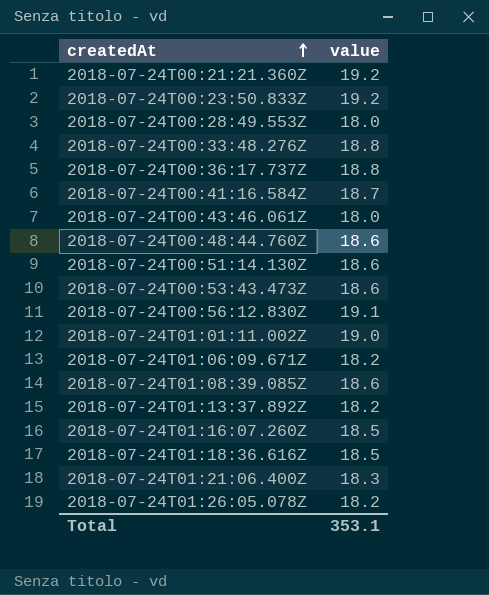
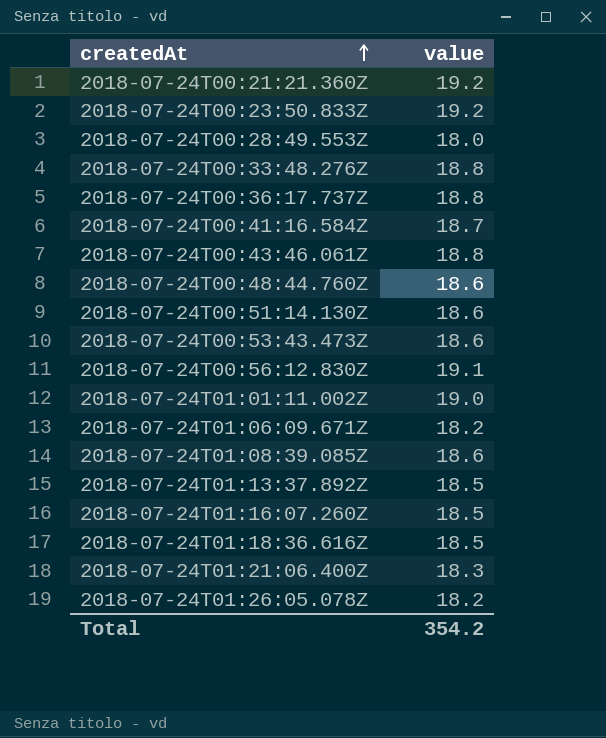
2018-07-24T00:43:46.061Z | value: 18.0 -> 18.8
2018-07-24T01:13:37.892Z | value: 18.2 -> 18.5
Total | value: 353.1 -> 354.2

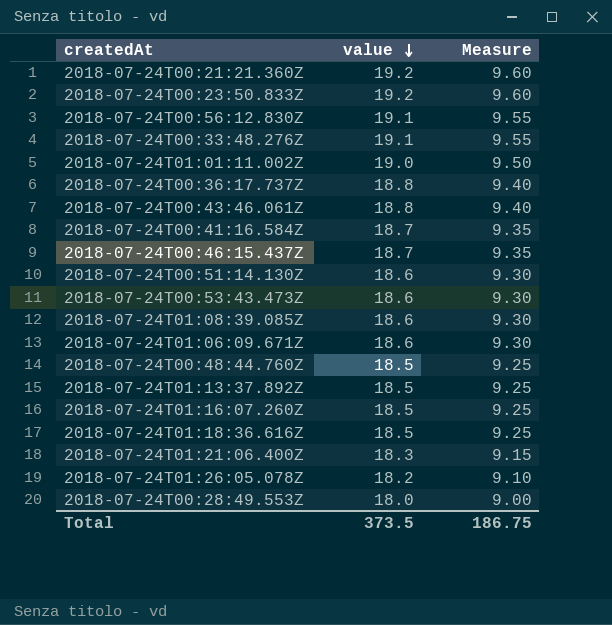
row order: createdAt ascending -> value descending
column Measure | formula: none -> [value] * 0.5
2018-07-24T00:33:48.276Z | value: 18.8 -> 19.1
row 2018-07-24T00:46:15.437Z: none -> 18.7 | 9.35
2018-07-24T01:06:09.671Z | value: 18.2 -> 18.6
2018-07-24T00:48:44.760Z | value: 18.6 -> 18.5
Total | value: 354.2 -> 373.5

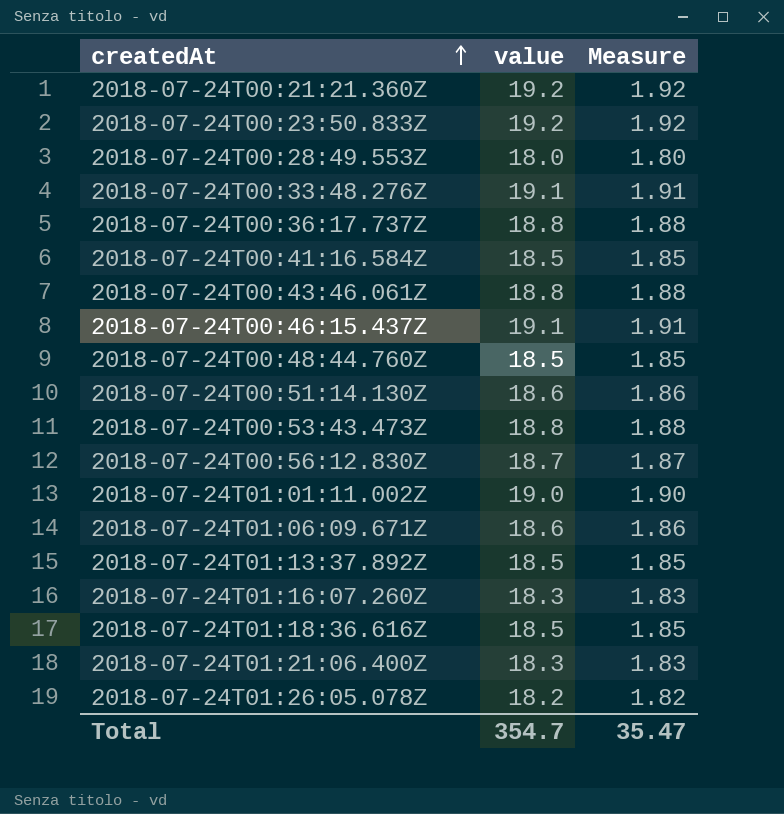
row order: value descending -> createdAt ascending
column Measure | formula: [value] * 0.5 -> [value] * 0.1
row 2018-07-24T01:08:39.085Z: 18.6 | 9.30 -> none
2018-07-24T00:41:16.584Z | value: 18.7 -> 18.5
2018-07-24T00:46:15.437Z | value: 18.7 -> 19.1
2018-07-24T00:53:43.473Z | value: 18.6 -> 18.8
2018-07-24T00:56:12.830Z | value: 19.1 -> 18.7
2018-07-24T01:16:07.260Z | value: 18.5 -> 18.3
Total | value: 373.5 -> 354.7
Total | Measure: 186.75 -> 35.47

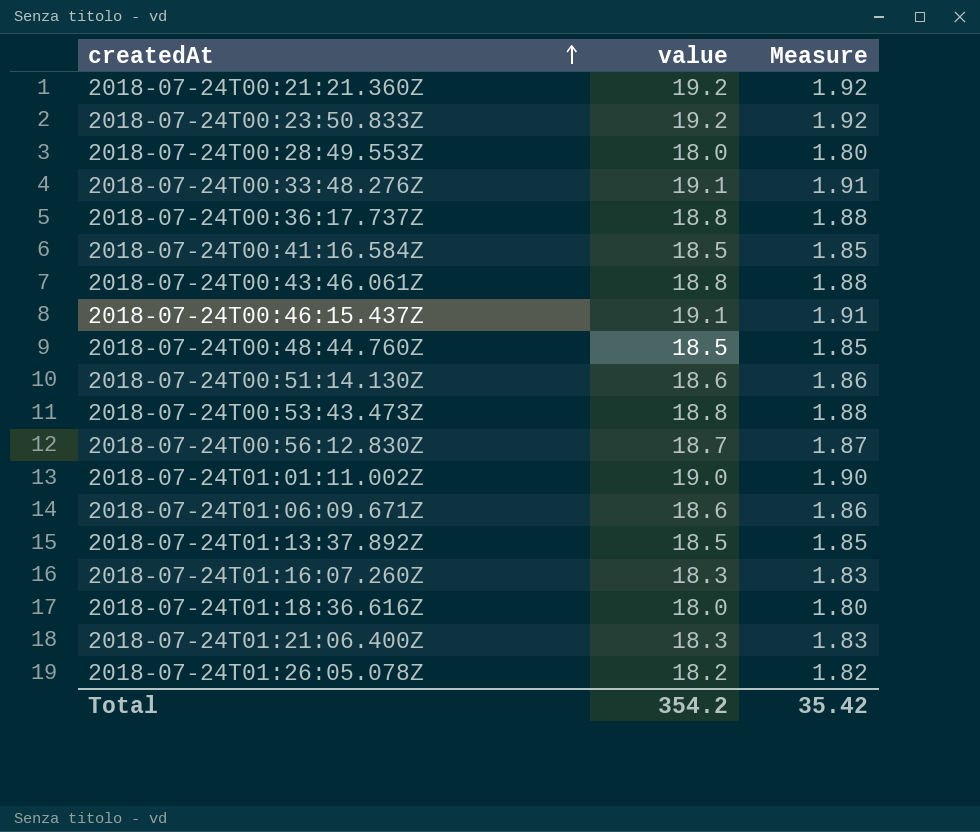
2018-07-24T01:18:36.616Z | value: 18.5 -> 18.0
2018-07-24T01:18:36.616Z | Measure: 1.85 -> 1.80
Total | value: 354.7 -> 354.2
Total | Measure: 35.47 -> 35.42

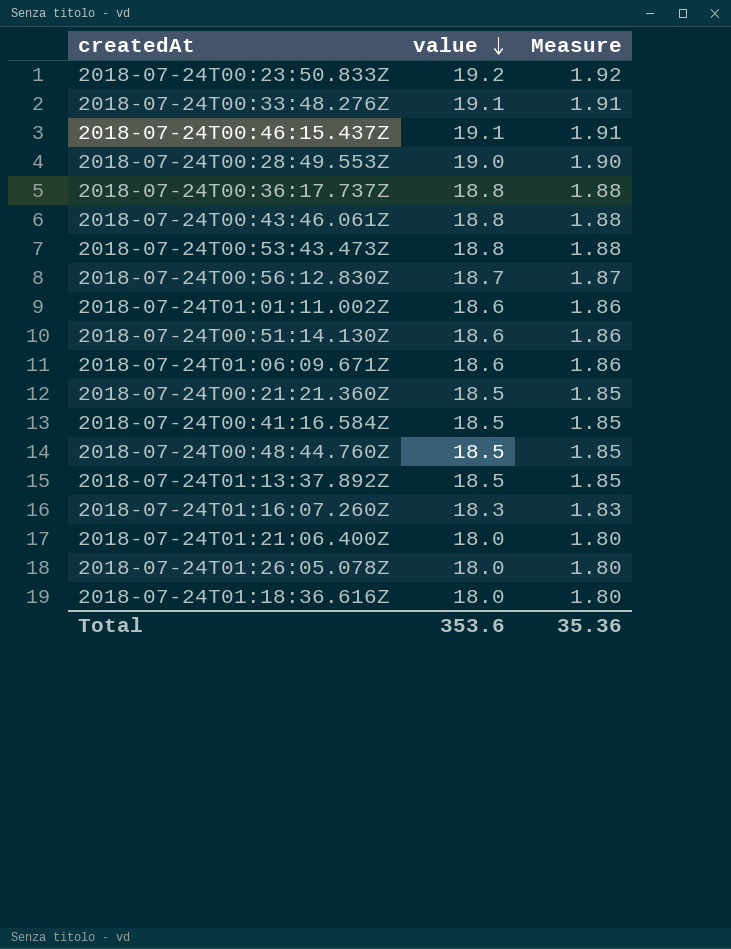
row order: createdAt ascending -> value descending
2018-07-24T00:28:49.553Z | value: 18.0 -> 19.0
2018-07-24T00:28:49.553Z | Measure: 1.80 -> 1.90
2018-07-24T01:01:11.002Z | value: 19.0 -> 18.6
2018-07-24T01:01:11.002Z | Measure: 1.90 -> 1.86
2018-07-24T00:21:21.360Z | value: 19.2 -> 18.5
2018-07-24T00:21:21.360Z | Measure: 1.92 -> 1.85
2018-07-24T01:21:06.400Z | value: 18.3 -> 18.0
2018-07-24T01:21:06.400Z | Measure: 1.83 -> 1.80
2018-07-24T01:26:05.078Z | value: 18.2 -> 18.0
2018-07-24T01:26:05.078Z | Measure: 1.82 -> 1.80
Total | value: 354.2 -> 353.6
Total | Measure: 35.42 -> 35.36

